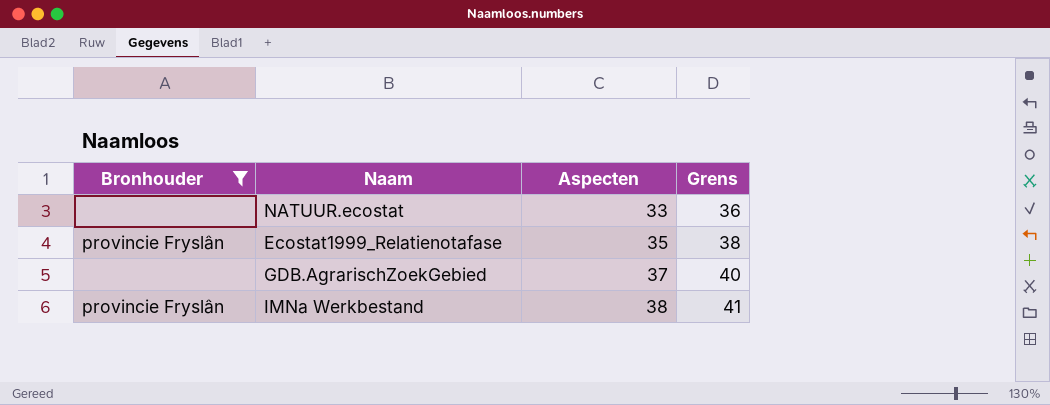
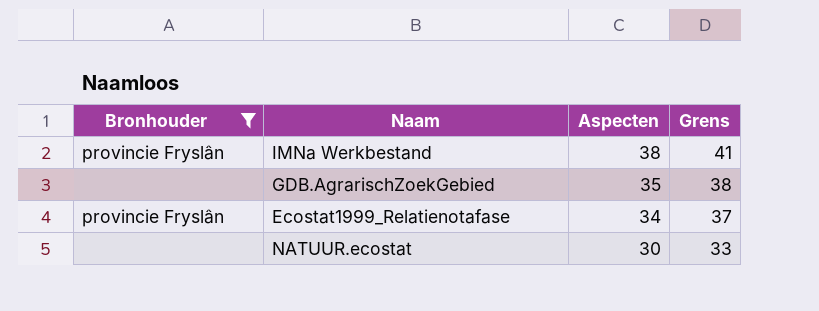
row order: Aspecten ascending -> Aspecten descending
GDB.AgrarischZoekGebied | Aspecten: 37 -> 35
GDB.AgrarischZoekGebied | Grens: 40 -> 38
Ecostat1999_Relatienotafase | Aspecten: 35 -> 34
Ecostat1999_Relatienotafase | Grens: 38 -> 37
NATUUR.ecostat | Aspecten: 33 -> 30
NATUUR.ecostat | Grens: 36 -> 33

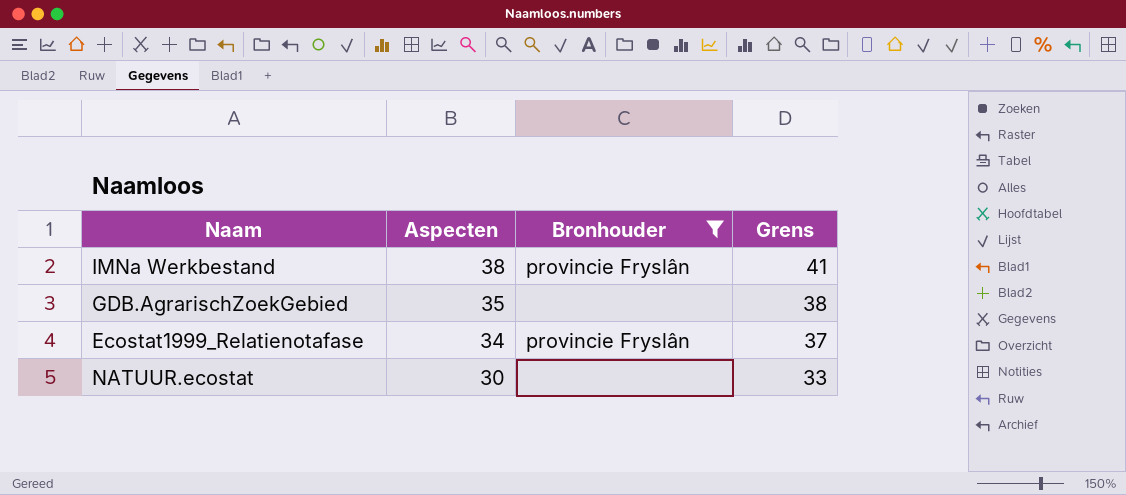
column Bronhouder | position: 1 -> 3

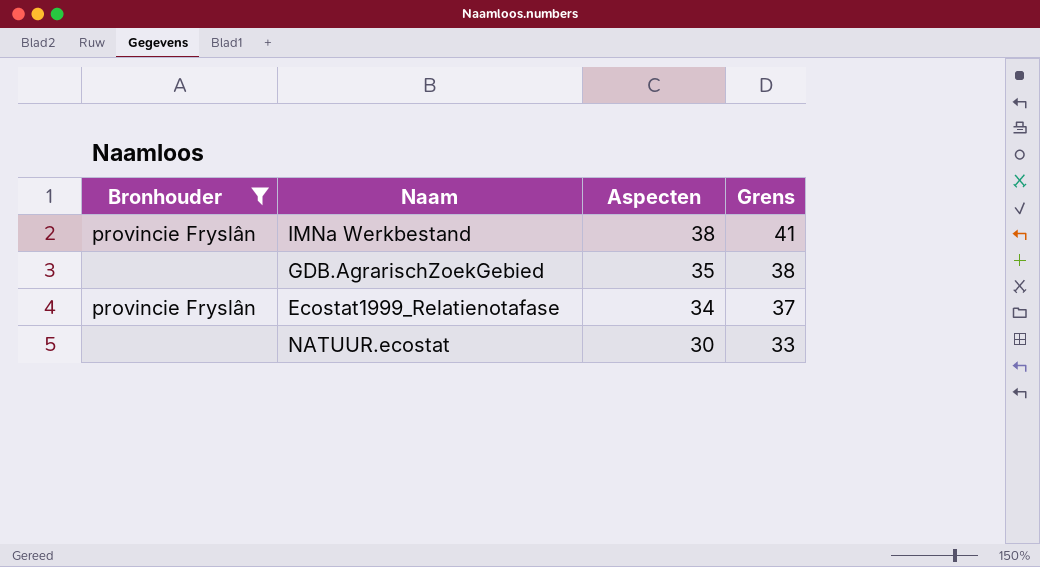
column Bronhouder | position: 3 -> 1

